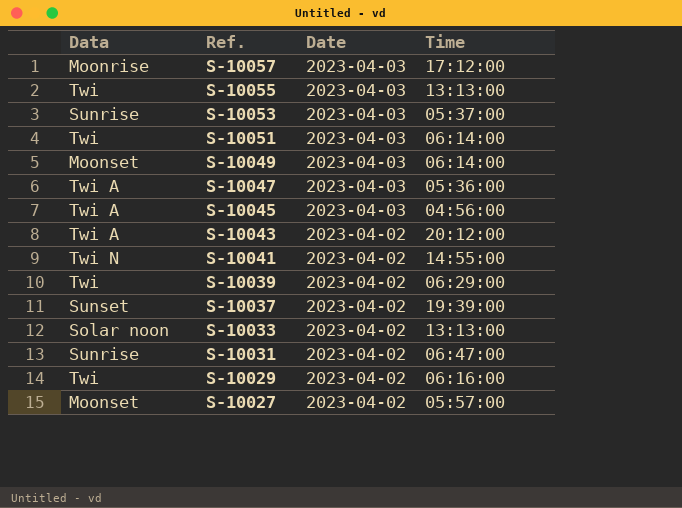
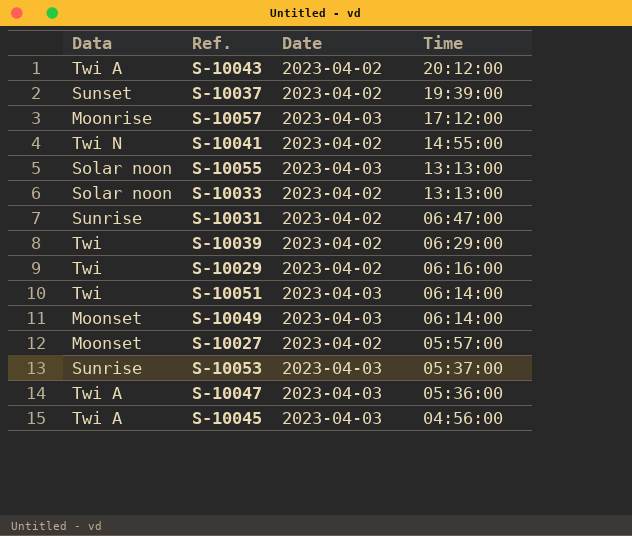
row order: Ref. descending -> Time descending
S-10055 | Data: Twi -> Solar noon

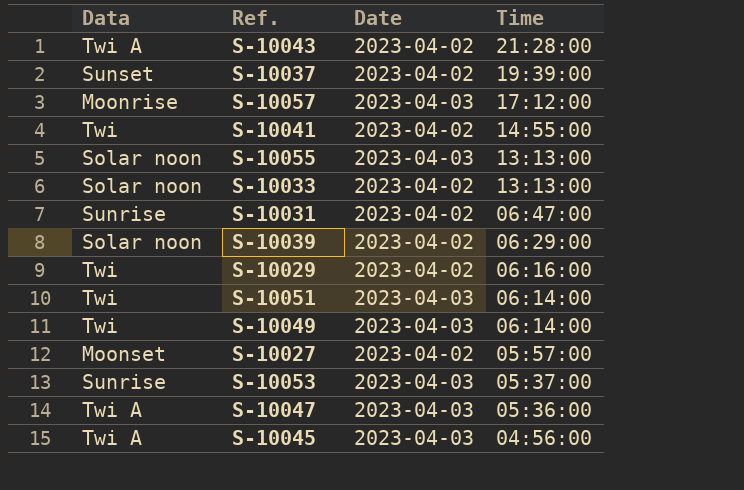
S-10043 | Time: 20:12:00 -> 21:28:00
S-10041 | Data: Twi N -> Twi
S-10039 | Data: Twi -> Solar noon
S-10049 | Data: Moonset -> Twi

